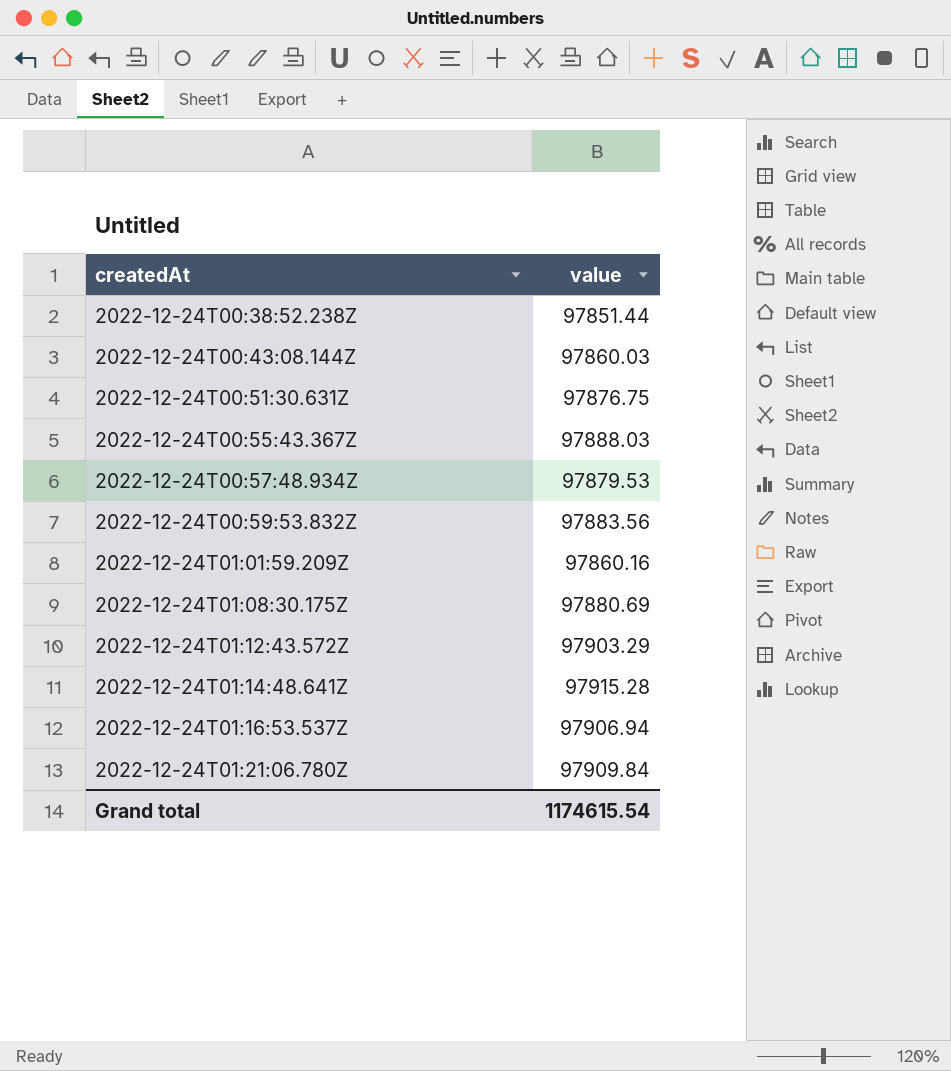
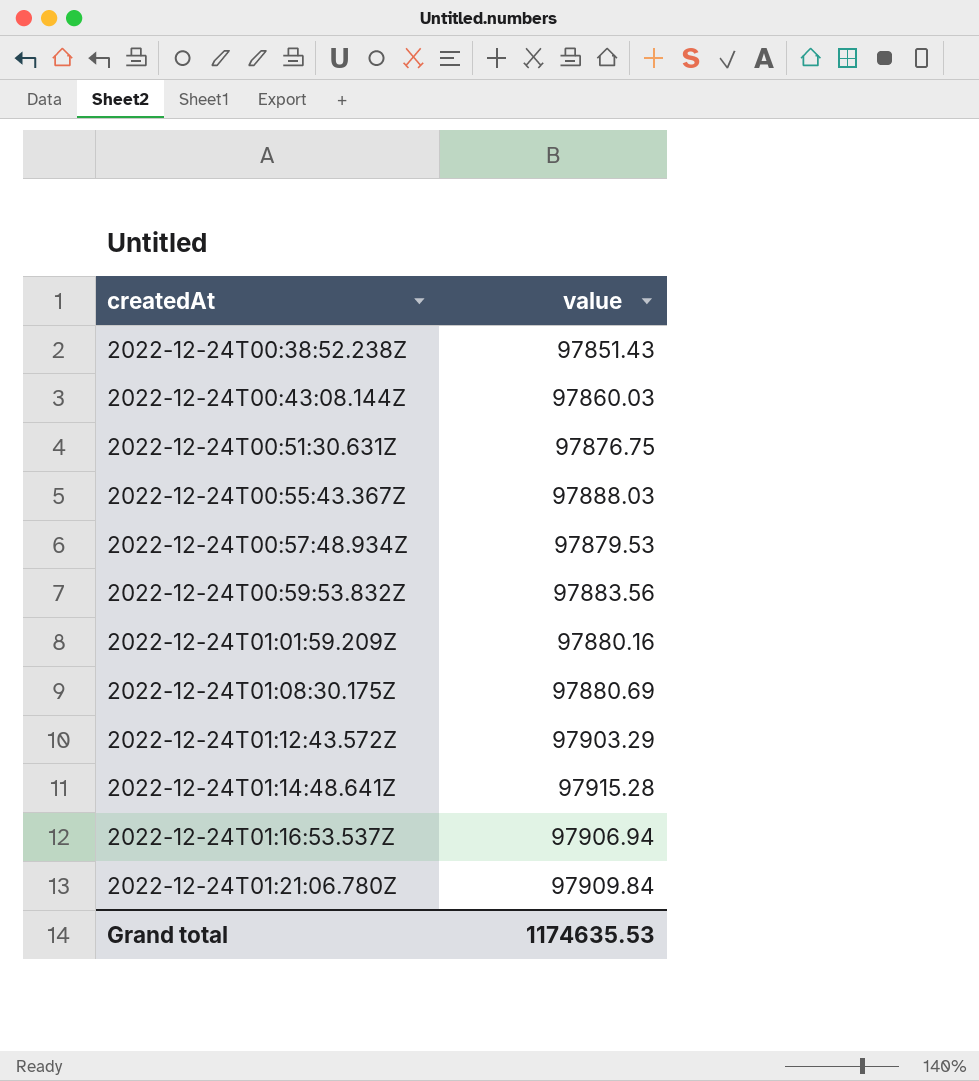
2022-12-24T00:38:52.238Z | value: 97851.44 -> 97851.43
2022-12-24T01:01:59.209Z | value: 97860.16 -> 97880.16
Grand total | value: 1174615.54 -> 1174635.53

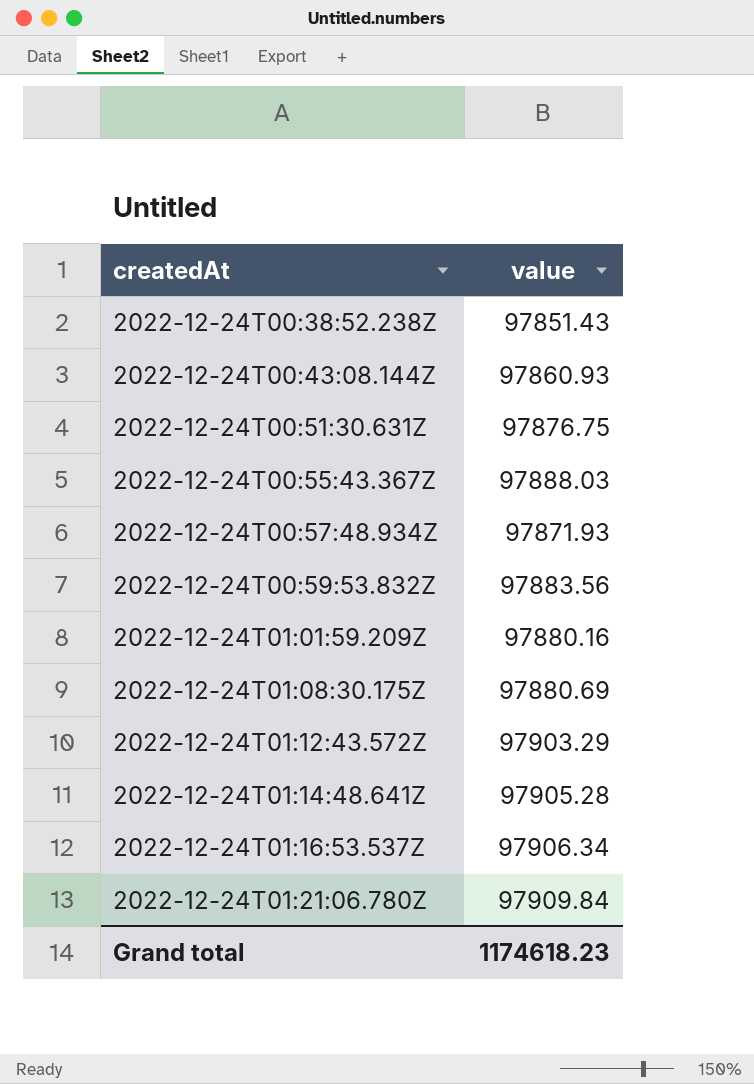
2022-12-24T00:43:08.144Z | value: 97860.03 -> 97860.93
2022-12-24T00:57:48.934Z | value: 97879.53 -> 97871.93
2022-12-24T01:14:48.641Z | value: 97915.28 -> 97905.28
2022-12-24T01:16:53.537Z | value: 97906.94 -> 97906.34
Grand total | value: 1174635.53 -> 1174618.23

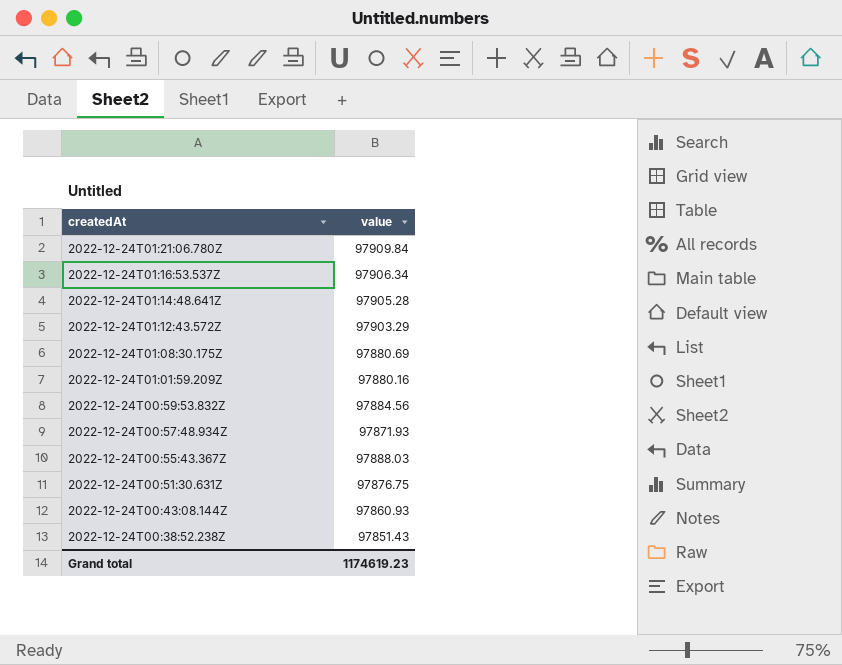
row order: createdAt ascending -> createdAt descending
2022-12-24T00:59:53.832Z | value: 97883.56 -> 97884.56
Grand total | value: 1174618.23 -> 1174619.23

